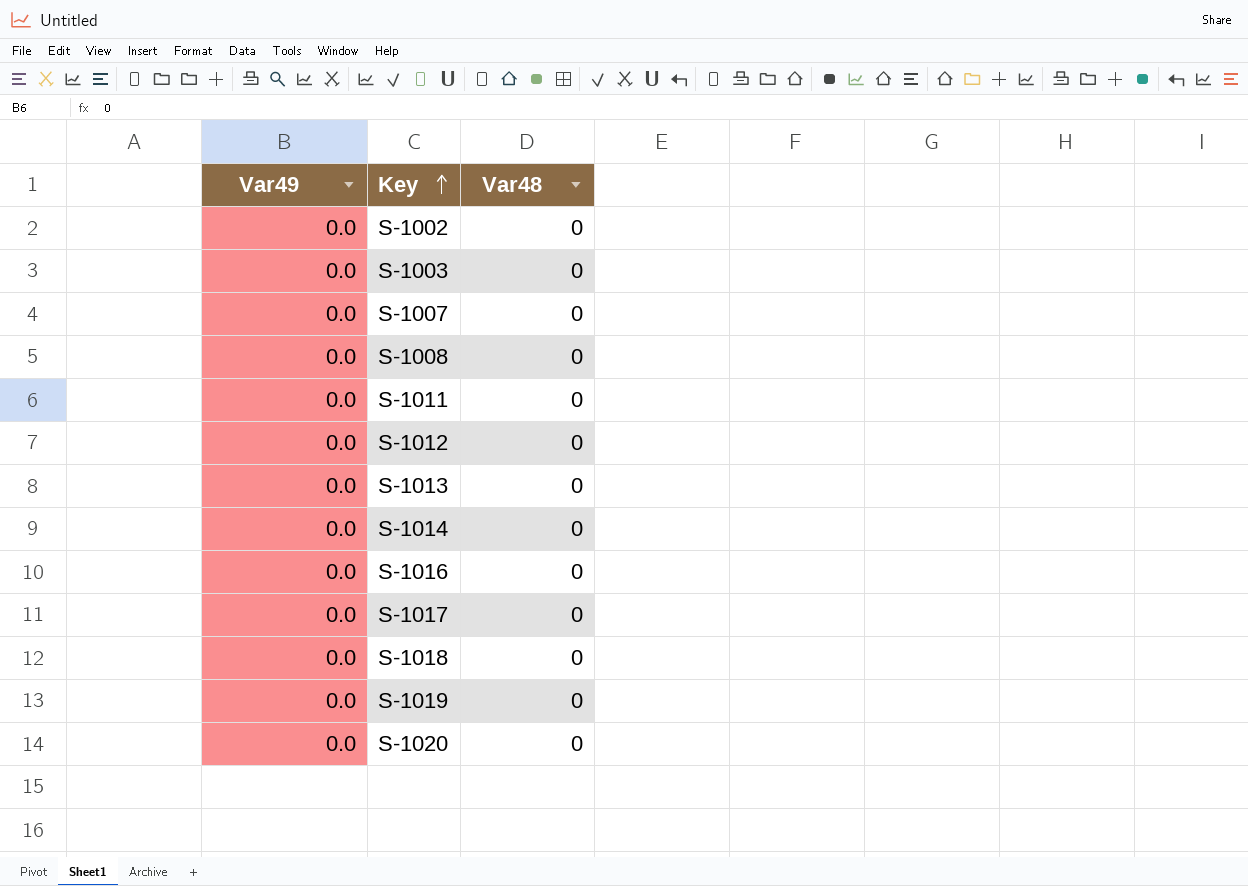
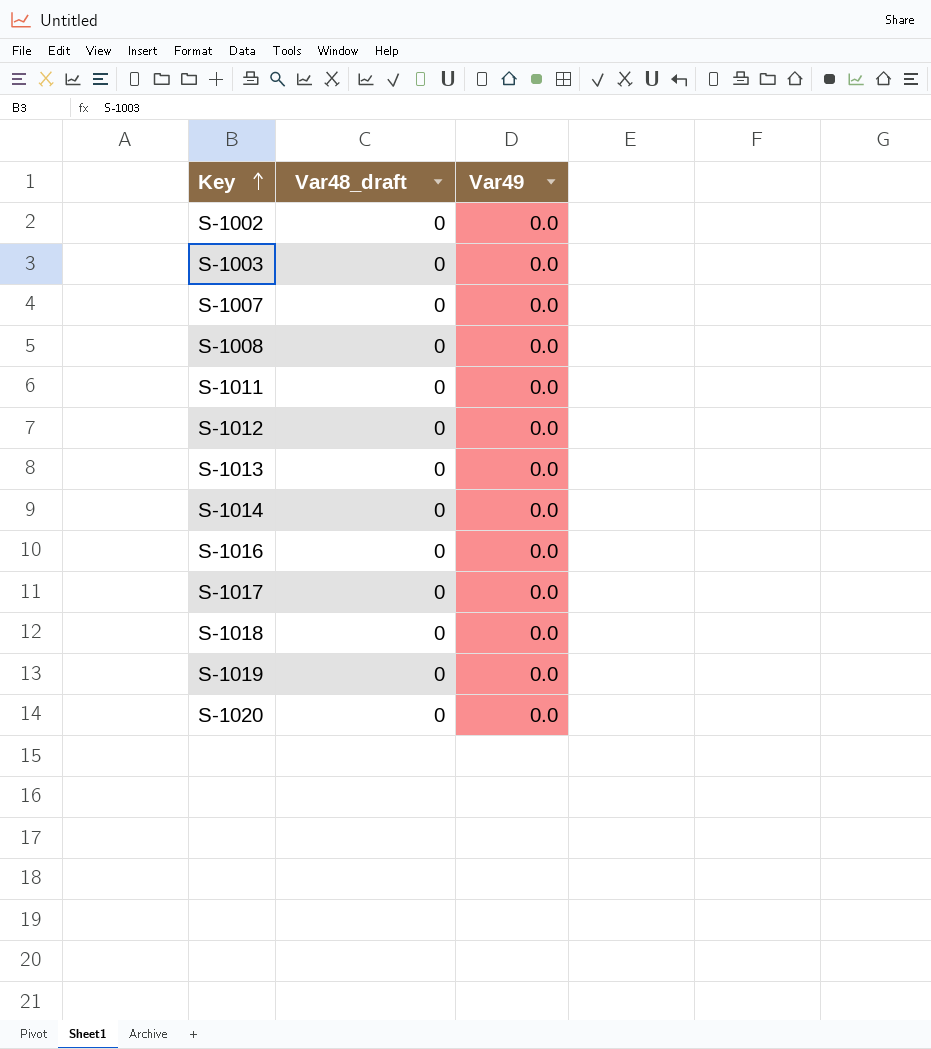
column name: Var48 -> Var48_draft
column Var49 | position: 1 -> 3

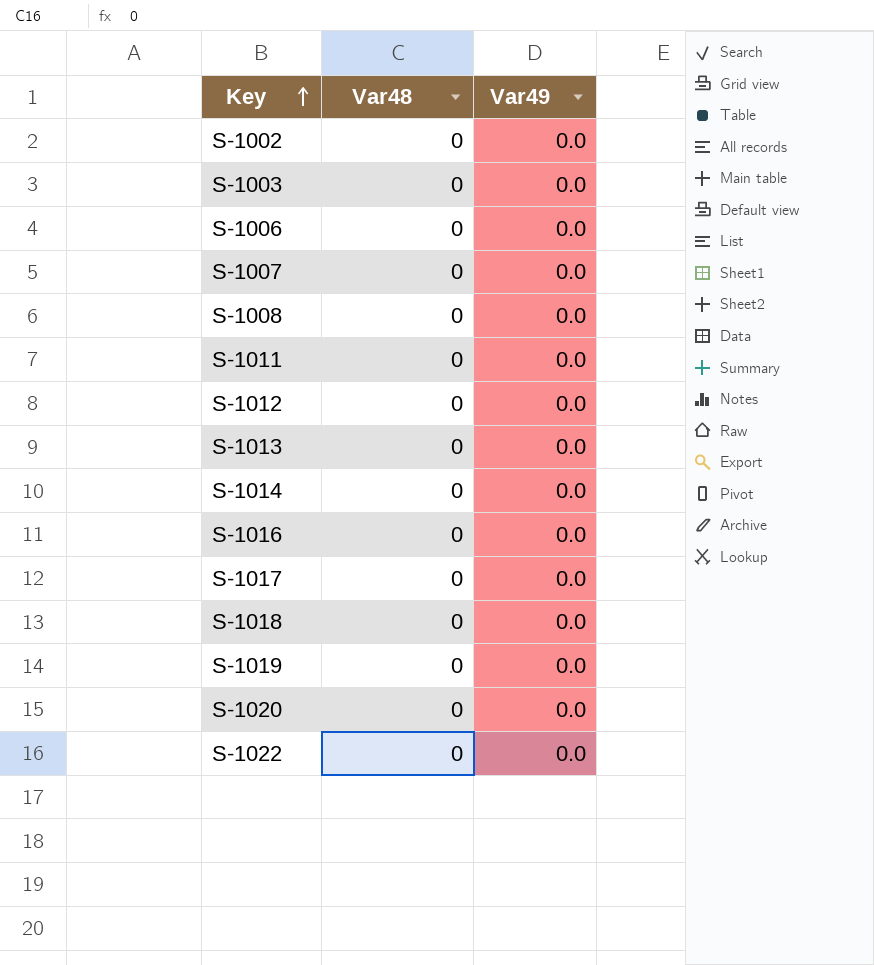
column name: Var48_draft -> Var48
row S-1006: none -> 0 | 0.0
row S-1022: none -> 0 | 0.0

